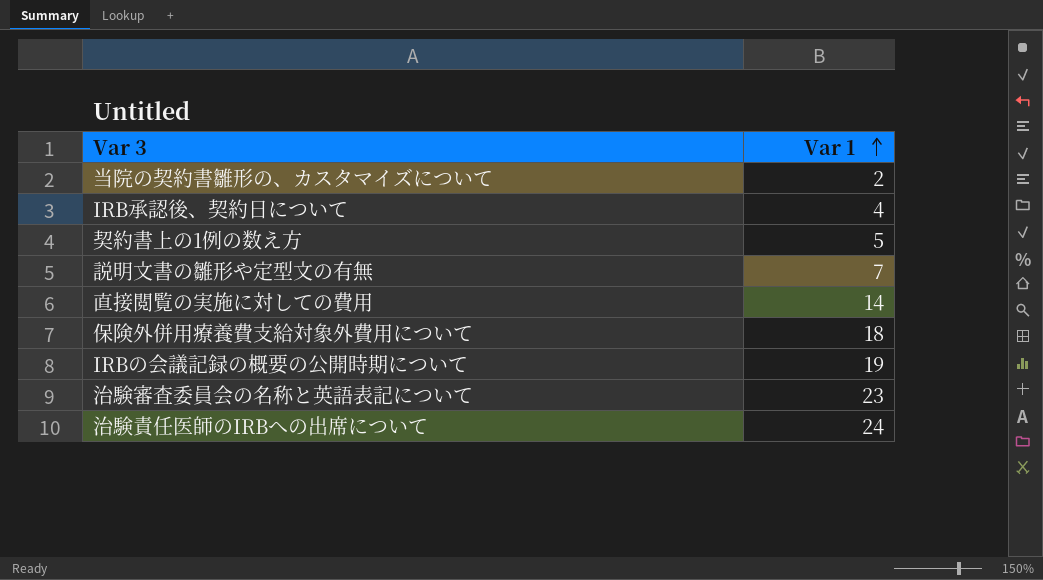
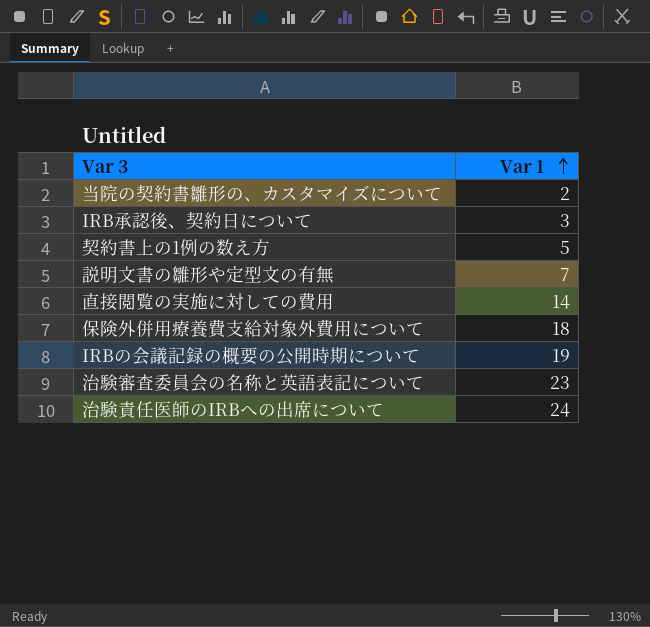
IRB承認後、契約日について | Var 1: 4 -> 3

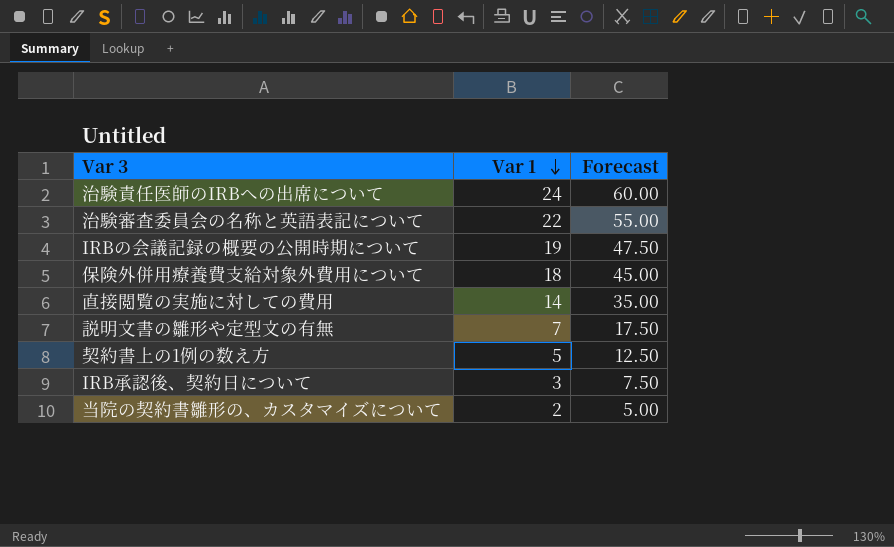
row order: Var 1 ascending -> Var 1 descending
column Forecast | formula: none -> [Var 1] * 2.5
治験審査委員会の名称と英語表記について | Var 1: 23 -> 22

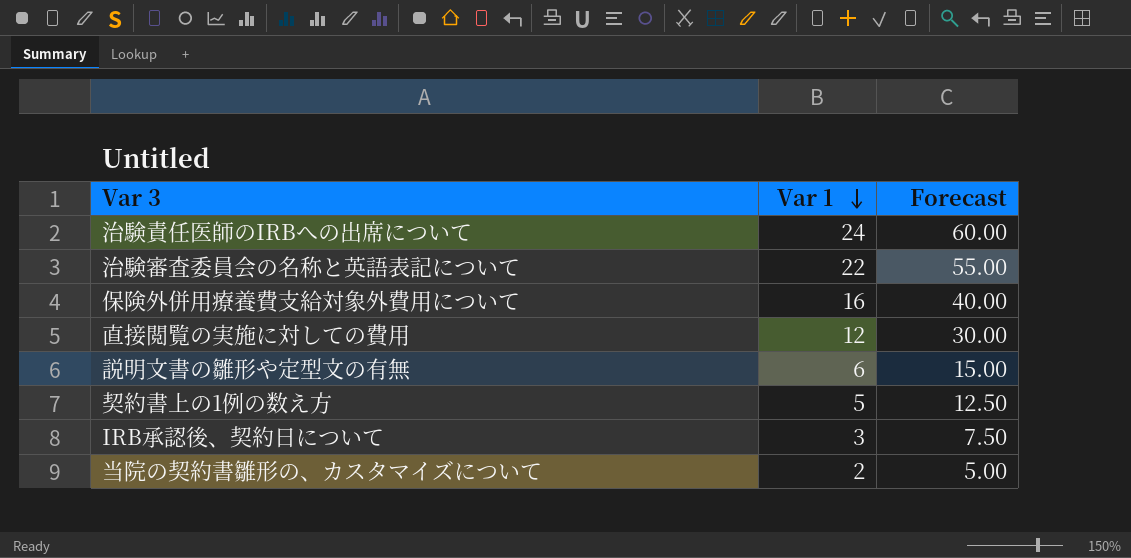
row IRBの会議記録の概要の公開時期について: 19 | 47.50 -> none
保険外併用療養費支給対象外費用について | Var 1: 18 -> 16
保険外併用療養費支給対象外費用について | Forecast: 45.00 -> 40.00
直接閲覧の実施に対しての費用 | Var 1: 14 -> 12
直接閲覧の実施に対しての費用 | Forecast: 35.00 -> 30.00
説明文書の雛形や定型文の有無 | Var 1: 7 -> 6
説明文書の雛形や定型文の有無 | Forecast: 17.50 -> 15.00

